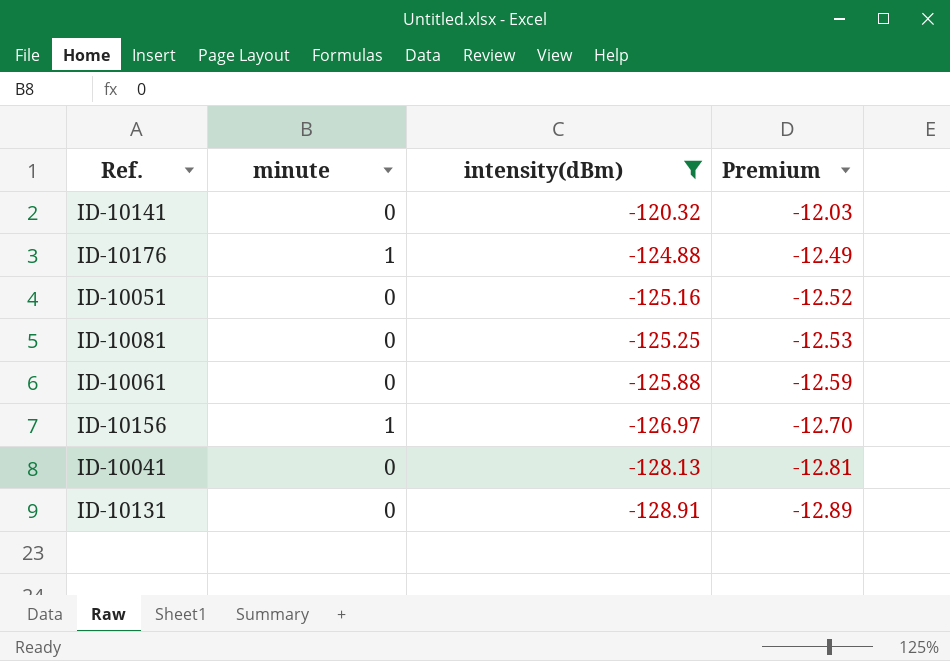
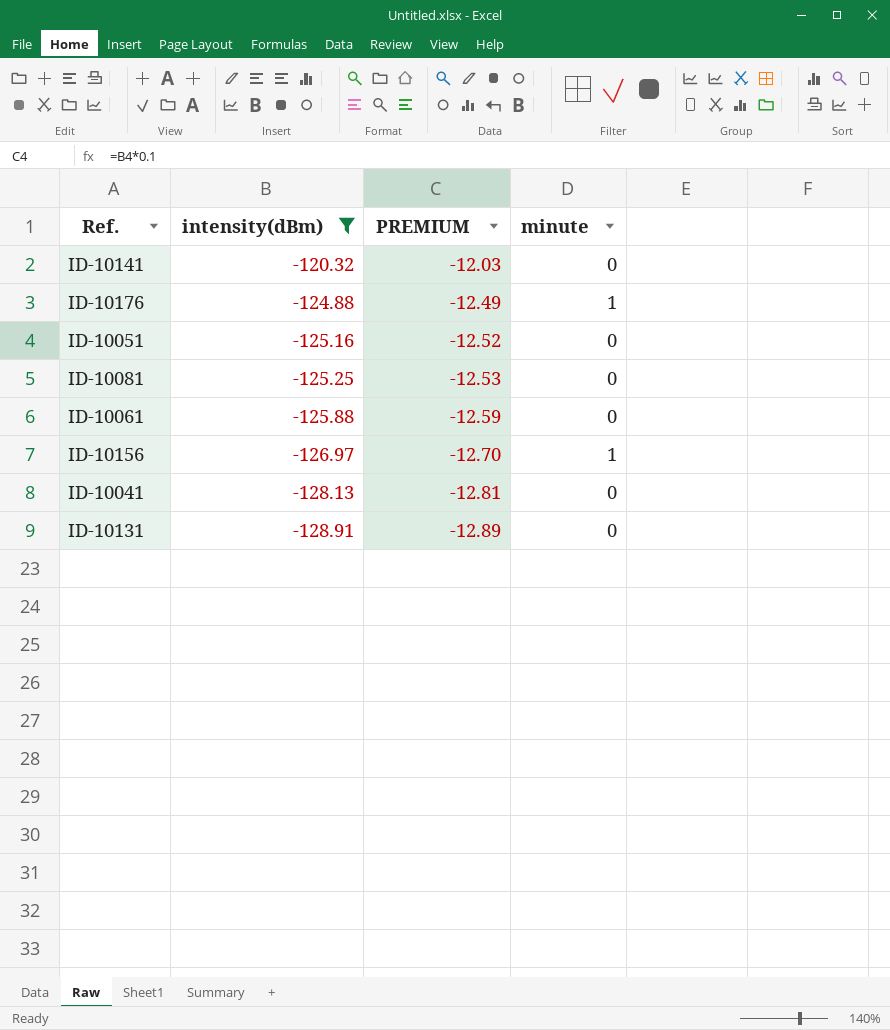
column name: Premium -> PREMIUM
column minute | position: 2 -> 4

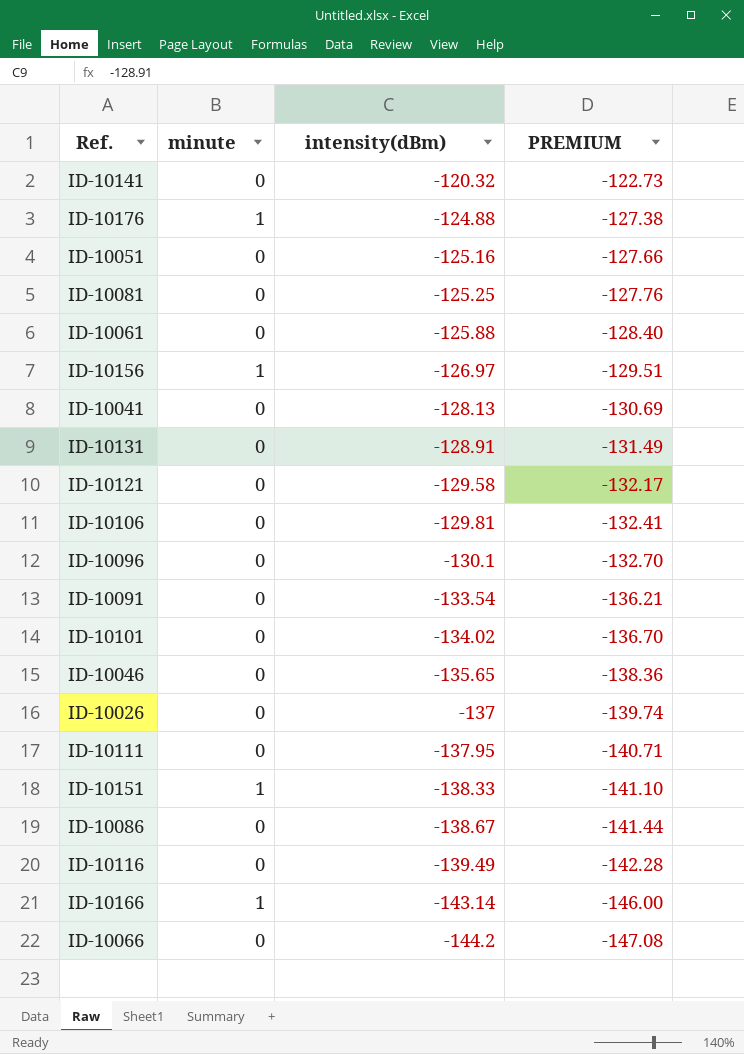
filter: intensity(dBm) >= -128.91 -> none
column minute | position: 4 -> 2
column PREMIUM | formula: [intensity(dBm)] * 0.1 -> [intensity(dBm)] * 1.02

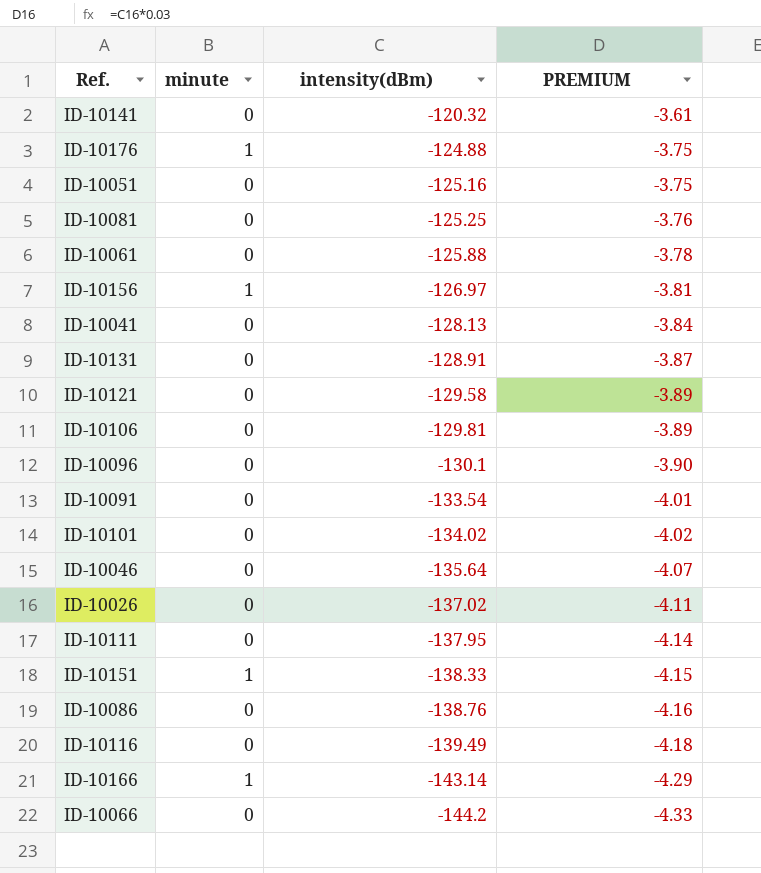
column PREMIUM | formula: [intensity(dBm)] * 1.02 -> [intensity(dBm)] * 0.03
ID-10046 | intensity(dBm): -135.65 -> -135.64
ID-10026 | intensity(dBm): -137 -> -137.02
ID-10086 | intensity(dBm): -138.67 -> -138.76

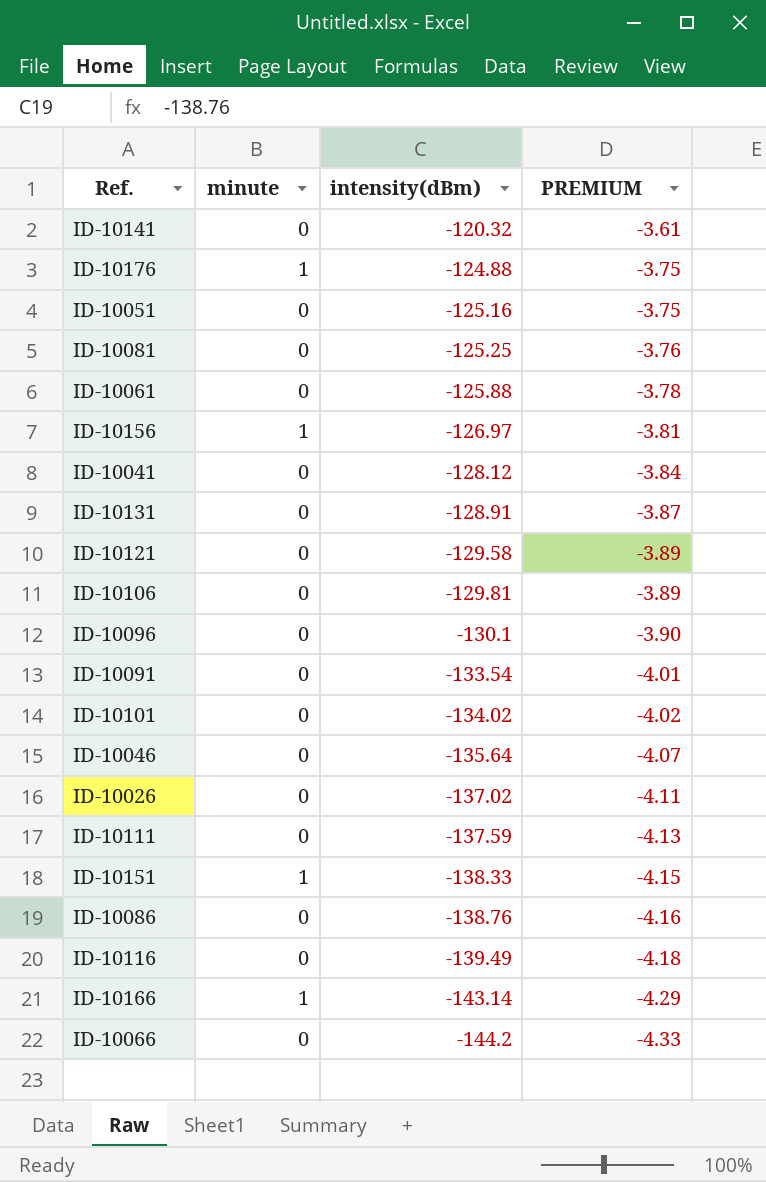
ID-10041 | intensity(dBm): -128.13 -> -128.12
ID-10111 | intensity(dBm): -137.95 -> -137.59
ID-10111 | PREMIUM: -4.14 -> -4.13

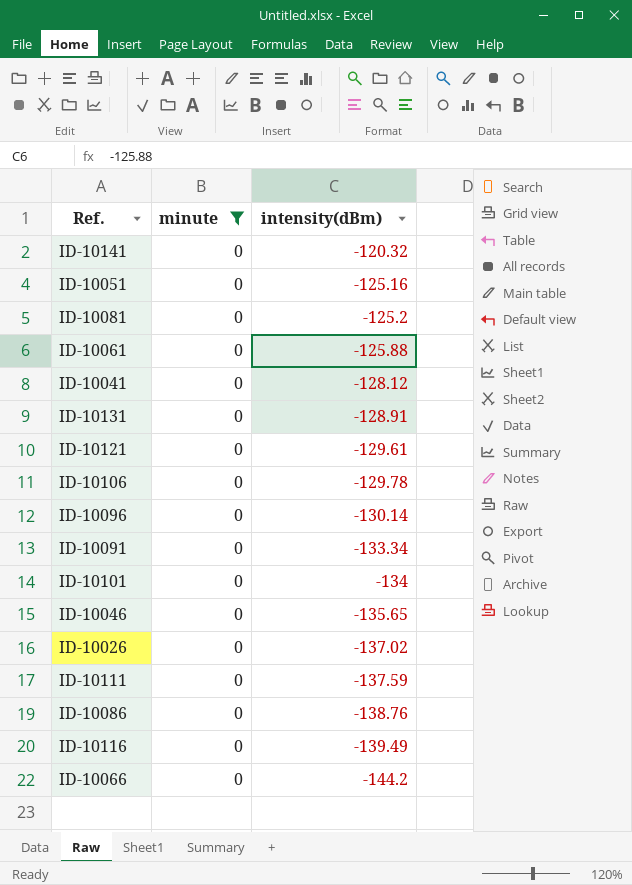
filter: none -> minute = 0
column PREMIUM | formula: [intensity(dBm)] * 0.03 -> none
ID-10081 | intensity(dBm): -125.25 -> -125.2
ID-10121 | intensity(dBm): -129.58 -> -129.61
ID-10106 | intensity(dBm): -129.81 -> -129.78
ID-10096 | intensity(dBm): -130.1 -> -130.14
ID-10091 | intensity(dBm): -133.54 -> -133.34
ID-10101 | intensity(dBm): -134.02 -> -134
ID-10046 | intensity(dBm): -135.64 -> -135.65

